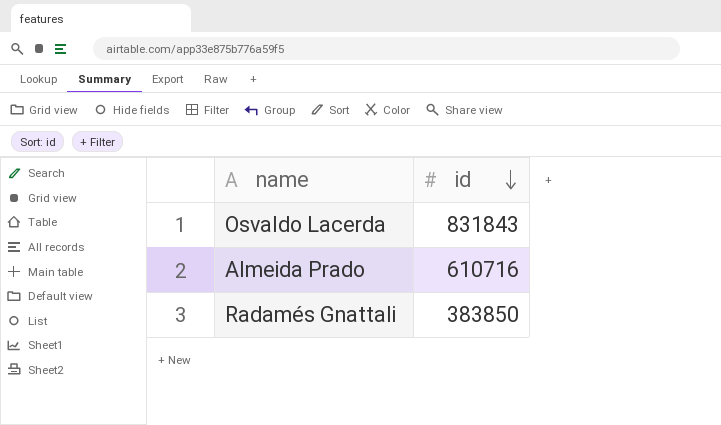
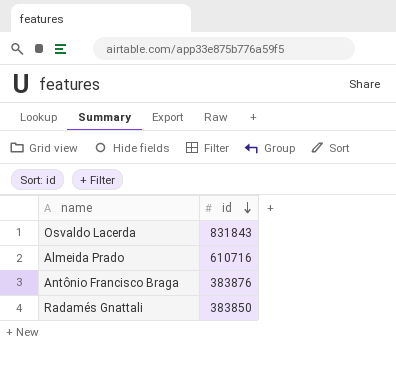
row Antônio Francisco Braga: none -> 383876

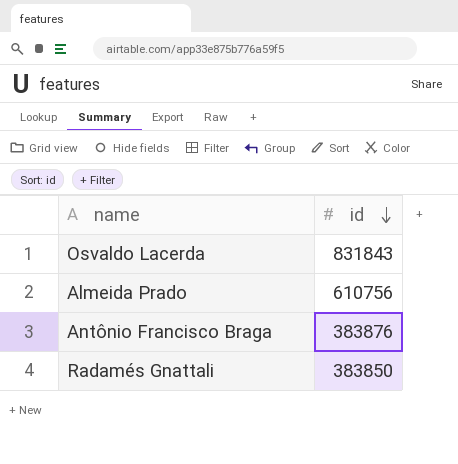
Almeida Prado | id: 610716 -> 610756

